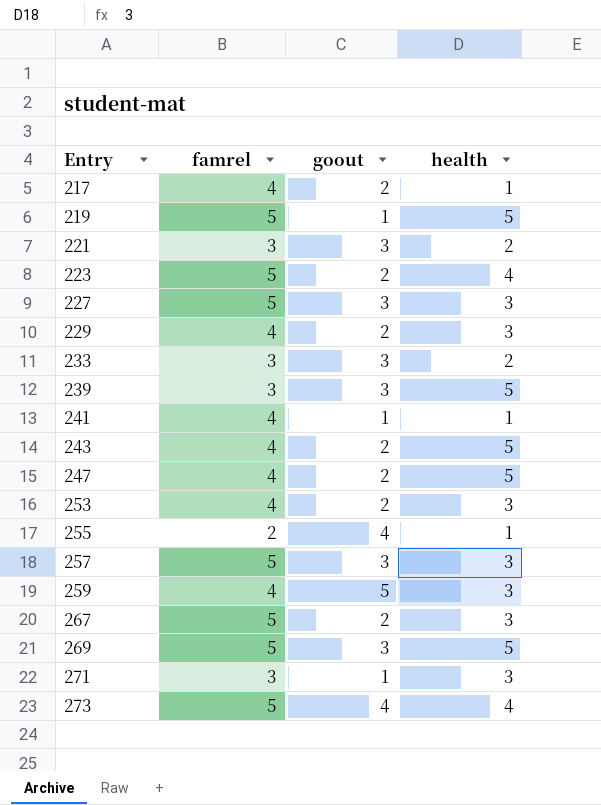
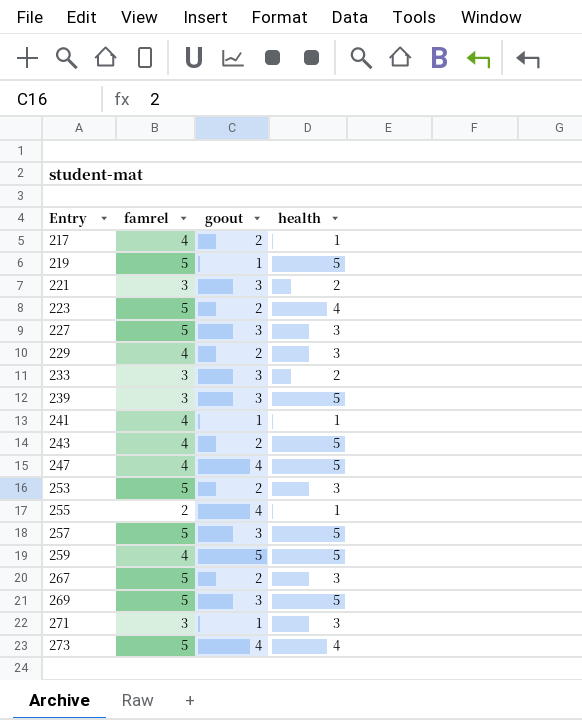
247 | goout: 2 -> 4
253 | famrel: 4 -> 5
257 | health: 3 -> 5
259 | health: 3 -> 5

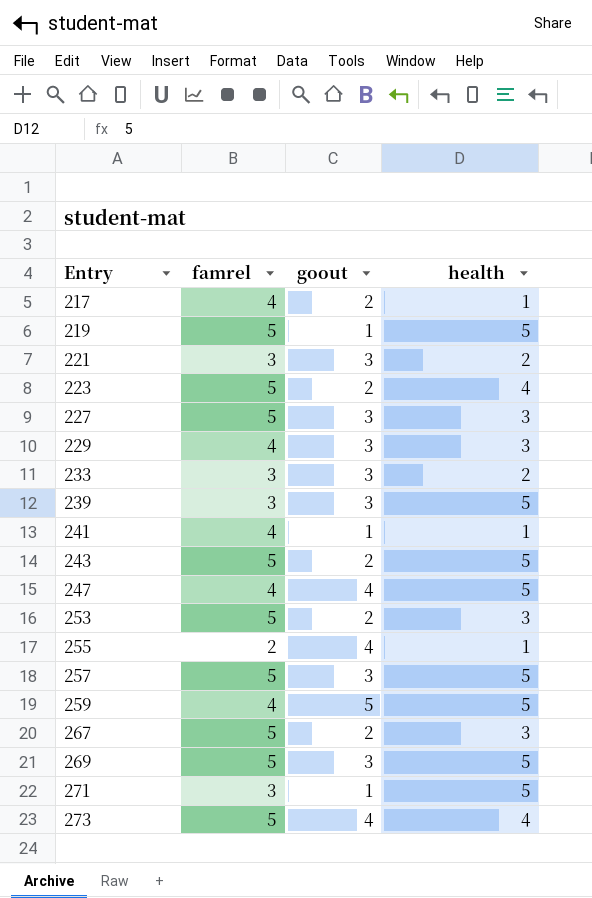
229 | goout: 2 -> 3
243 | famrel: 4 -> 5
271 | health: 3 -> 5

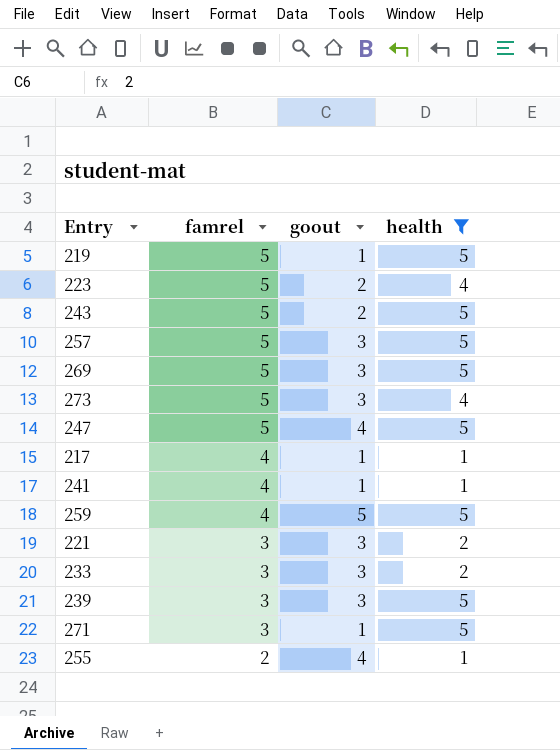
filter: none -> health != 3
row order: Entry ascending -> famrel descending
273 | goout: 4 -> 3
247 | famrel: 4 -> 5
217 | goout: 2 -> 1

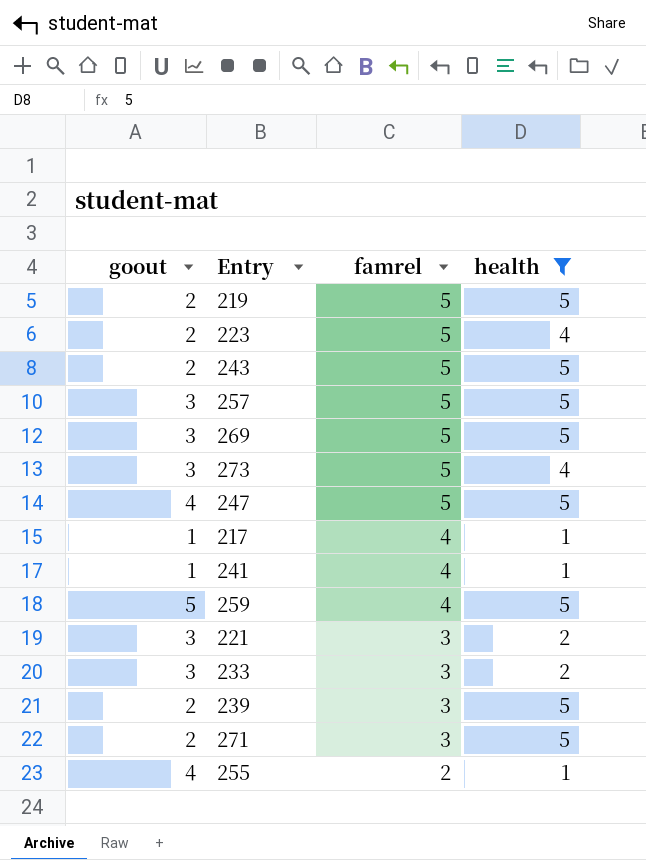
column goout | position: 3 -> 1
219 | goout: 1 -> 2
239 | goout: 3 -> 2
271 | goout: 1 -> 2

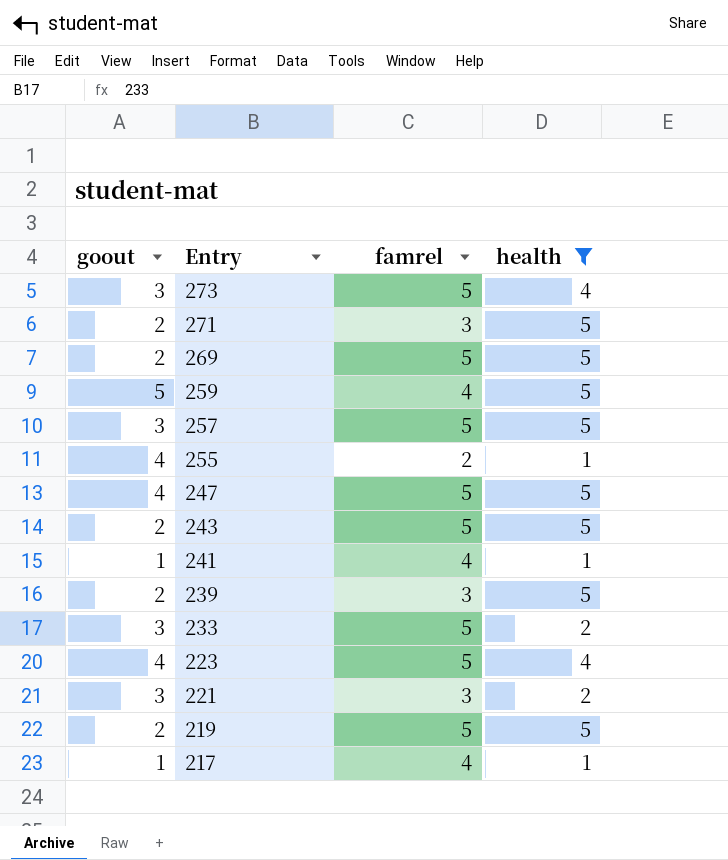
row order: famrel descending -> Entry descending
269 | goout: 3 -> 2
233 | famrel: 3 -> 5
223 | goout: 2 -> 4

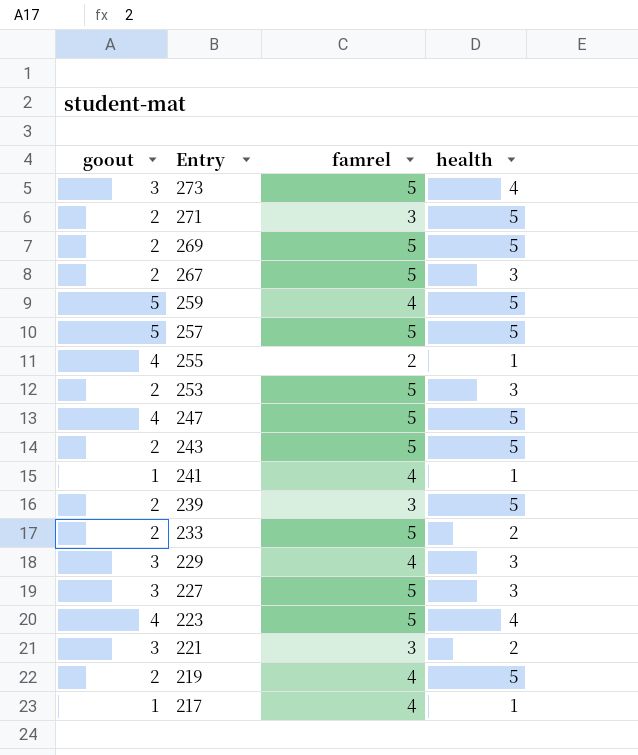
filter: health != 3 -> none
257 | goout: 3 -> 5
233 | goout: 3 -> 2
219 | famrel: 5 -> 4

